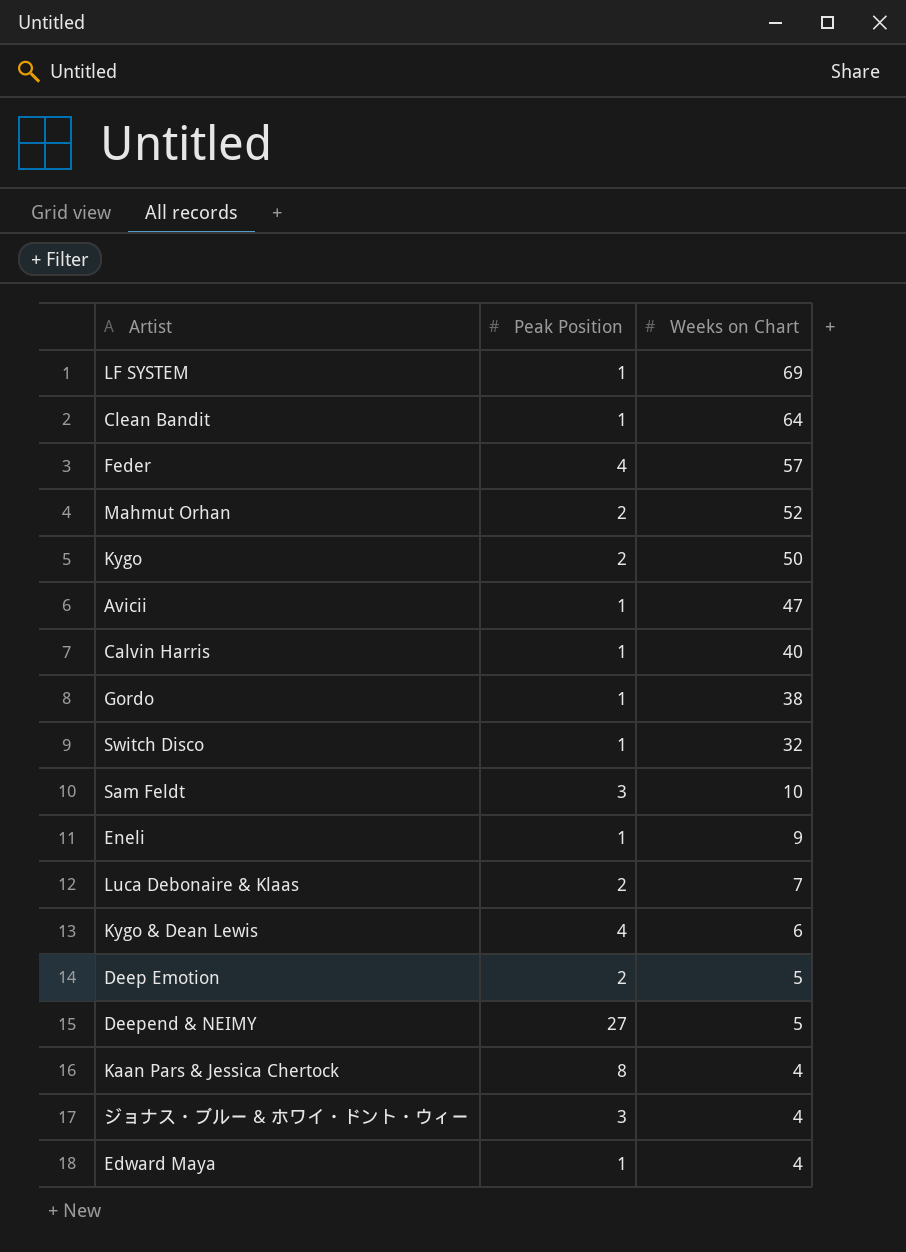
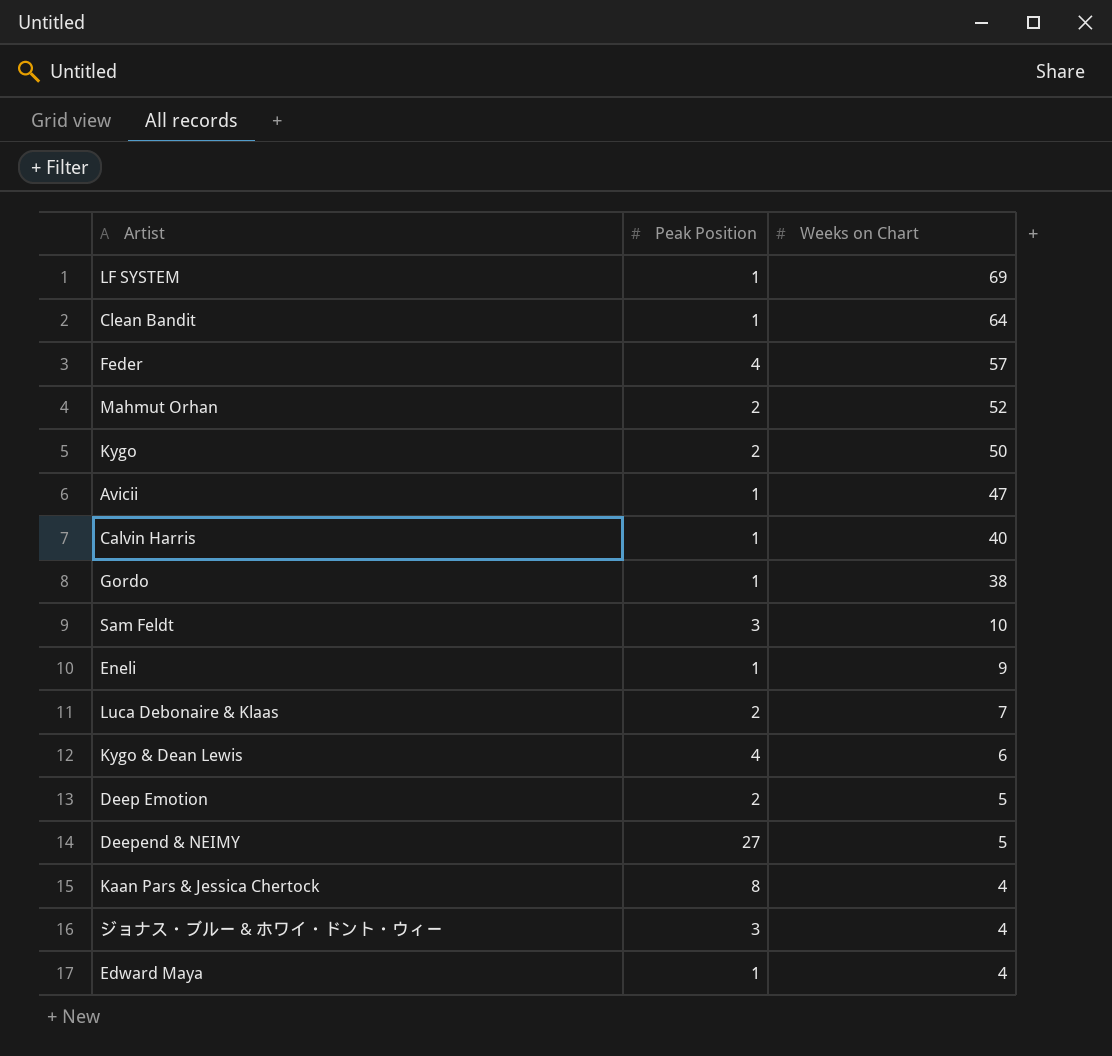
row Switch Disco: 1 | 32 -> none

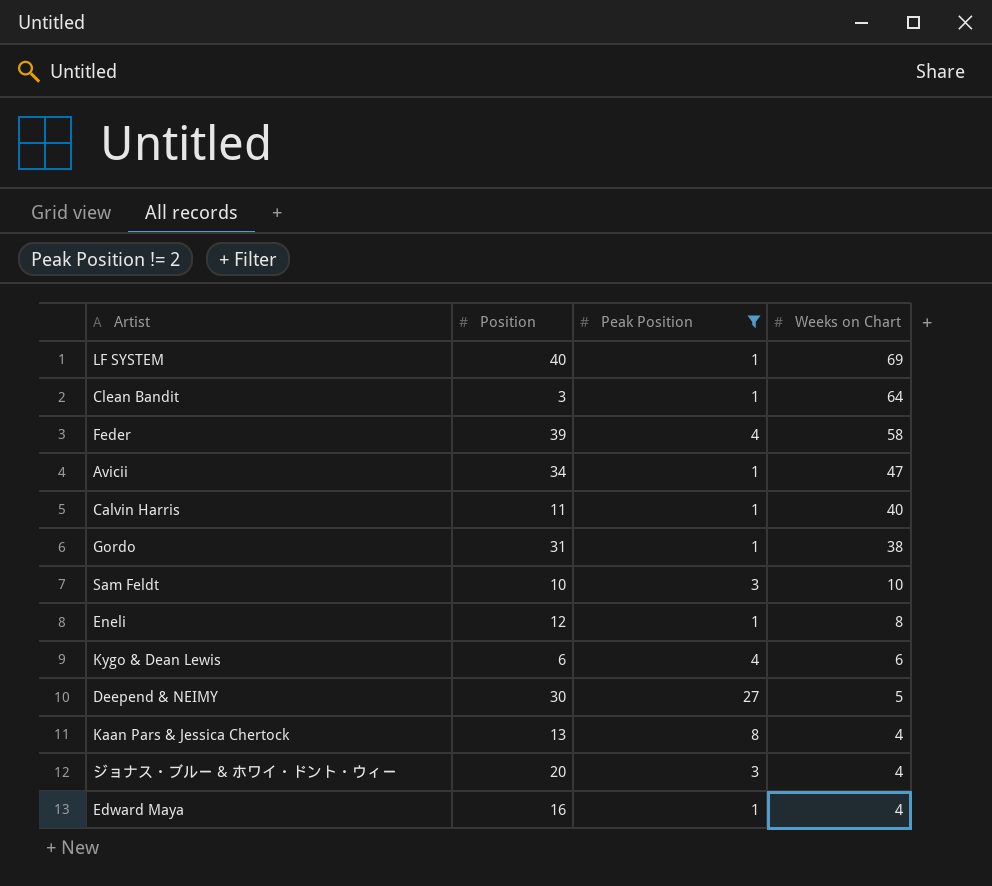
filter: none -> Peak Position != 2
column Position | position: none -> 2
Feder | Weeks on Chart: 57 -> 58
Eneli | Weeks on Chart: 9 -> 8

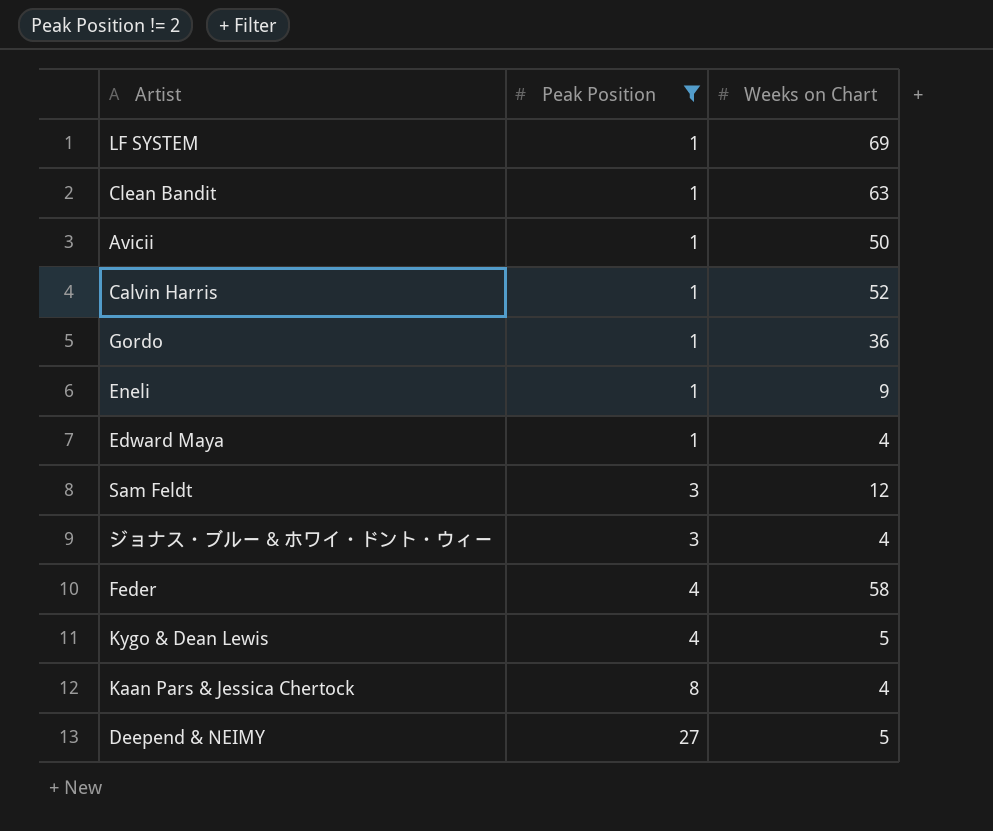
row order: Weeks on Chart descending -> Peak Position ascending
column Position | position: 2 -> none
Clean Bandit | Weeks on Chart: 64 -> 63
Avicii | Weeks on Chart: 47 -> 50
Calvin Harris | Weeks on Chart: 40 -> 52
Gordo | Weeks on Chart: 38 -> 36
Eneli | Weeks on Chart: 8 -> 9
Sam Feldt | Weeks on Chart: 10 -> 12
Kygo & Dean Lewis | Weeks on Chart: 6 -> 5

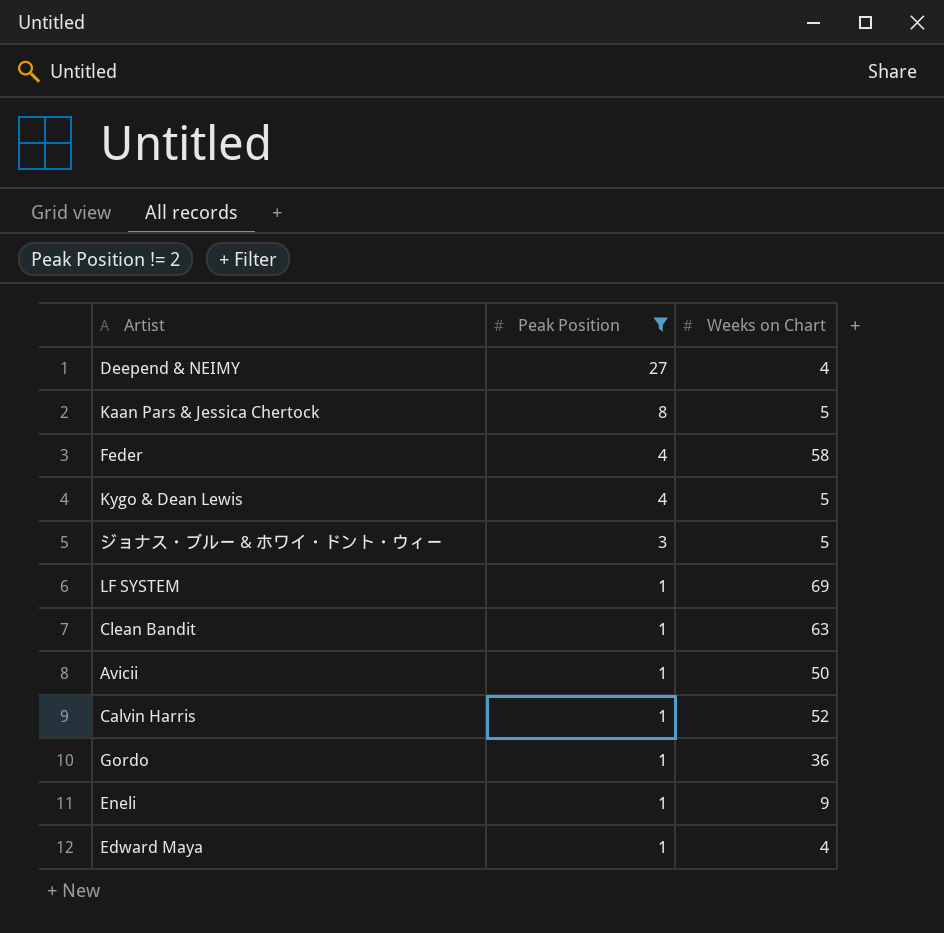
row order: Peak Position ascending -> Peak Position descending
row Sam Feldt: 3 | 12 -> none
Deepend & NEIMY | Weeks on Chart: 5 -> 4
Kaan Pars & Jessica Chertock | Weeks on Chart: 4 -> 5
ジョナス・ブルー & ホワイ・ドント・ウィー | Weeks on Chart: 4 -> 5

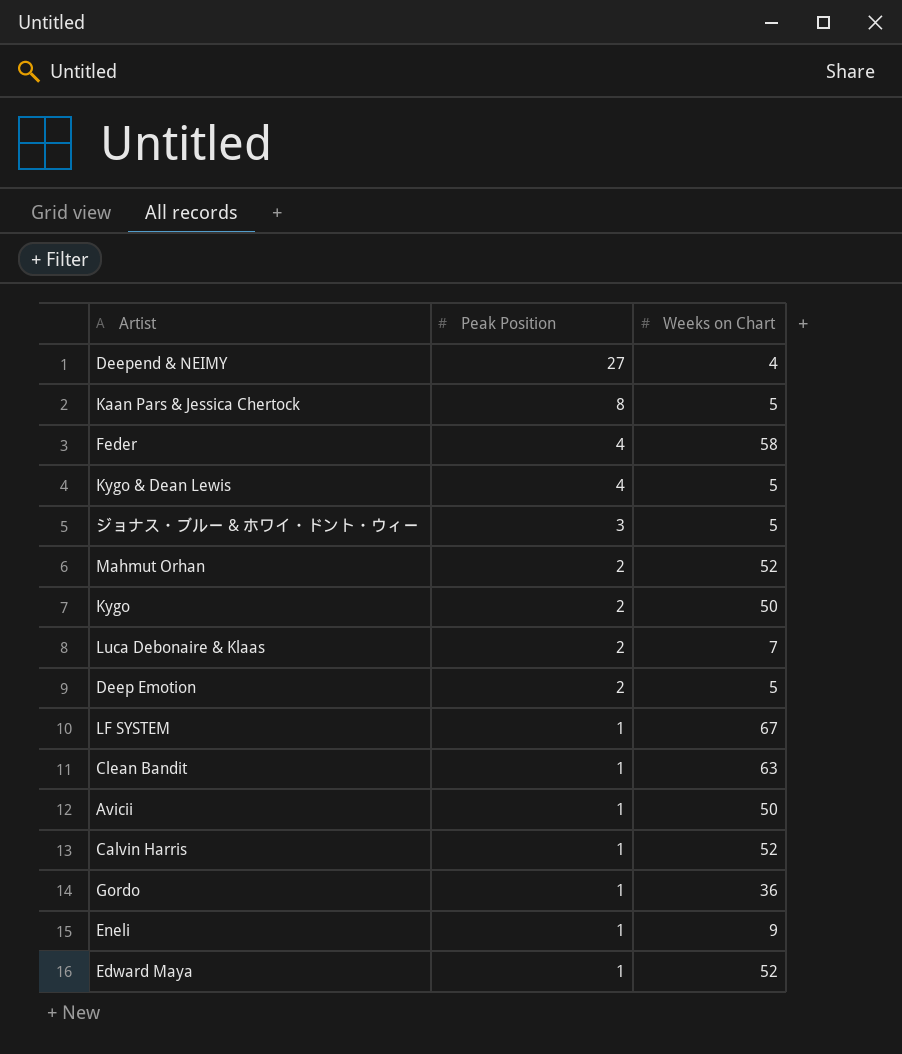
filter: Peak Position != 2 -> none
LF SYSTEM | Weeks on Chart: 69 -> 67
Edward Maya | Weeks on Chart: 4 -> 52

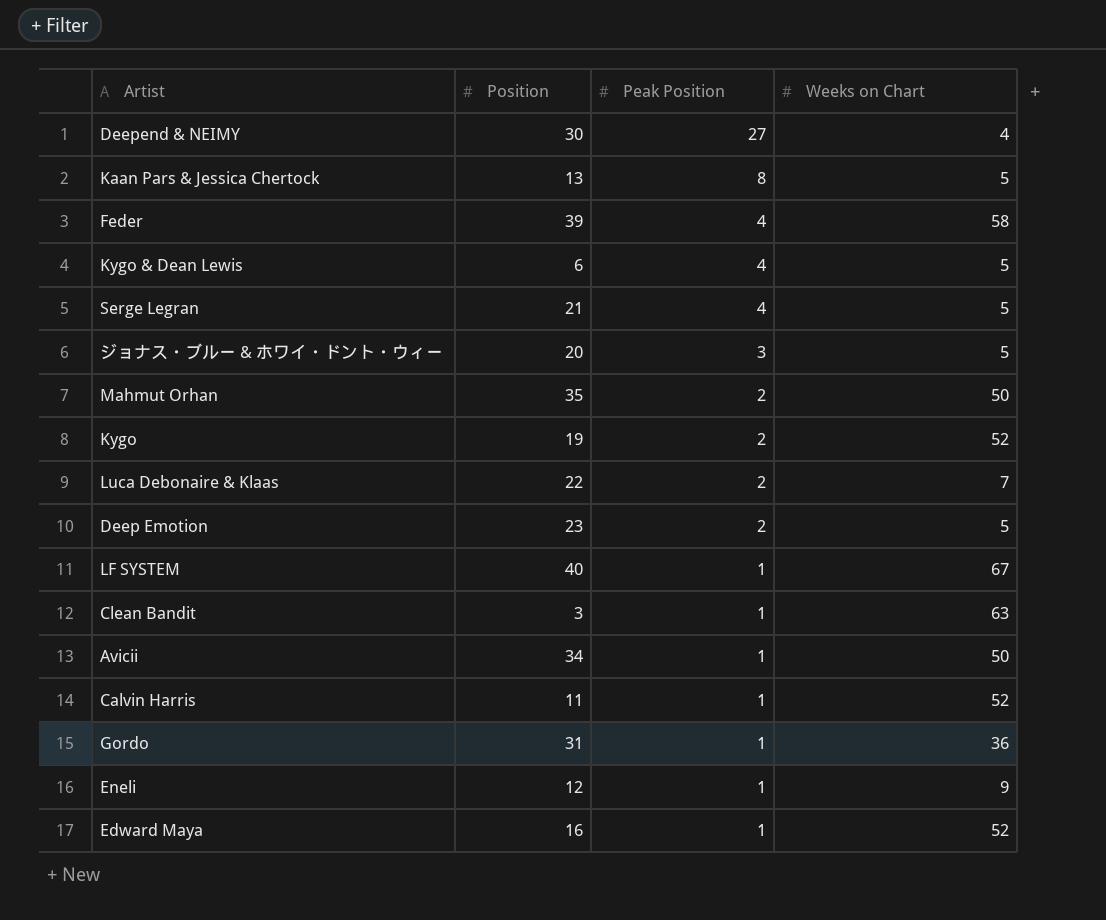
column Position | position: none -> 2
row Serge Legran: none -> 21 | 4 | 5
Mahmut Orhan | Weeks on Chart: 52 -> 50
Kygo | Weeks on Chart: 50 -> 52

